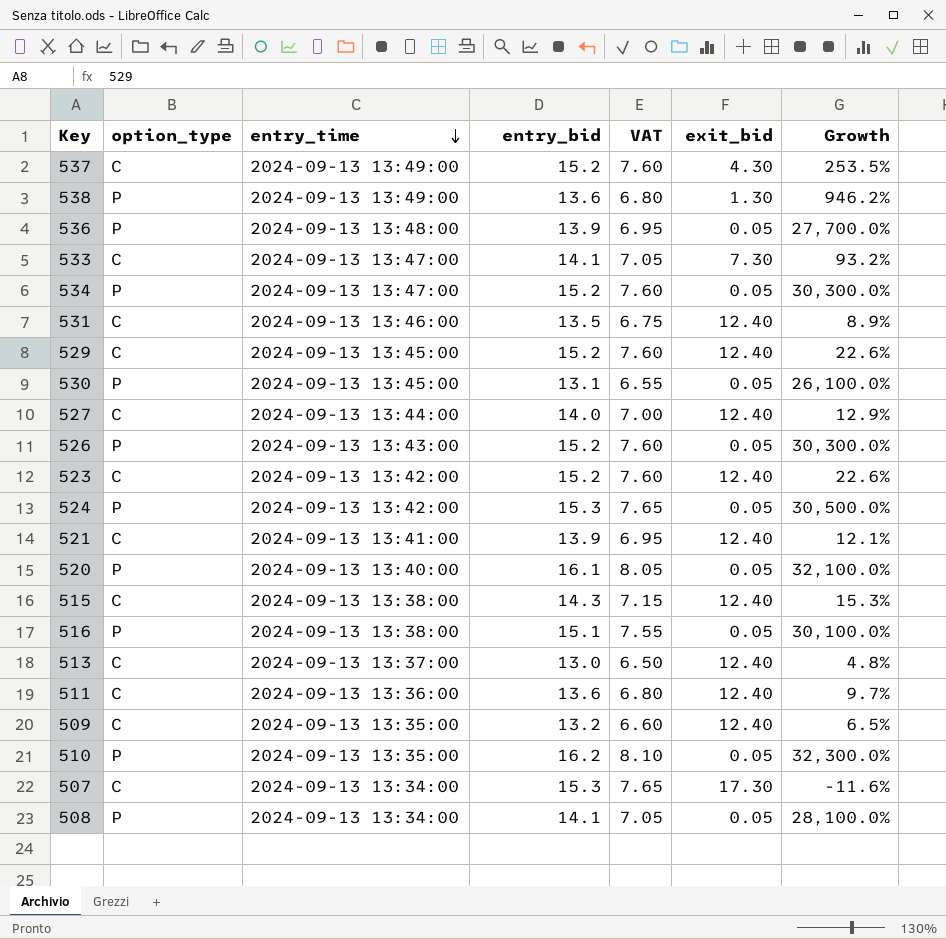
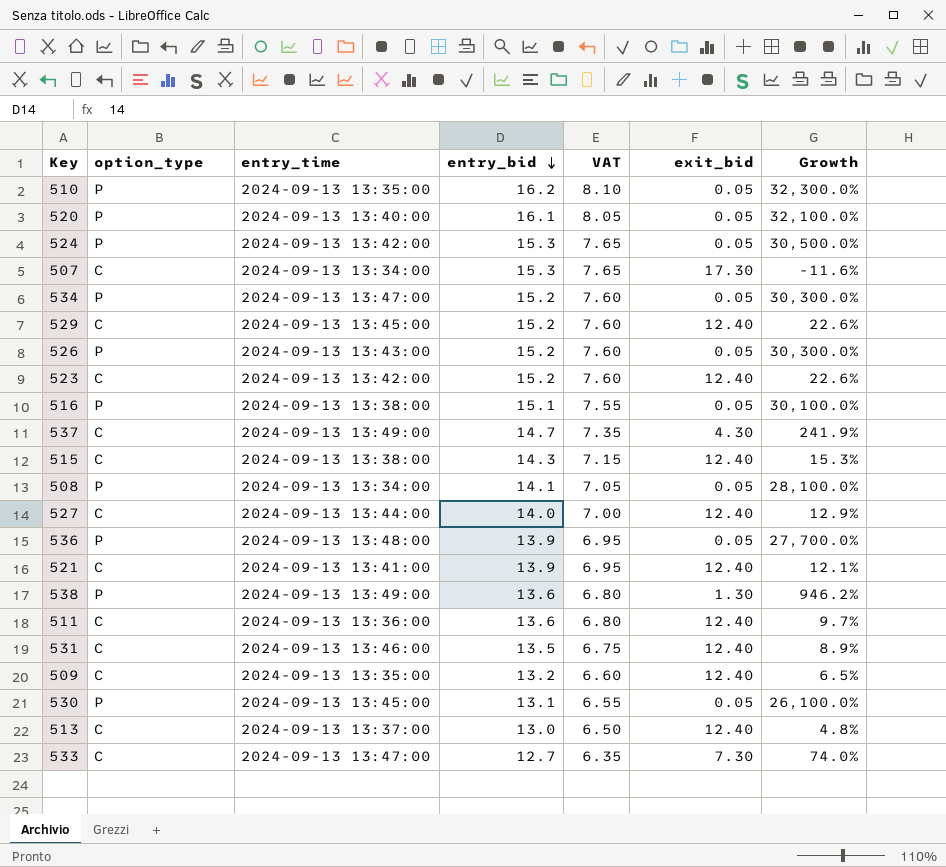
row order: entry_time descending -> entry_bid descending
537 | entry_bid: 15.2 -> 14.7
537 | VAT: 7.60 -> 7.35
537 | Growth: 253.5% -> 241.9%
533 | entry_bid: 14.1 -> 12.7
533 | VAT: 7.05 -> 6.35
533 | Growth: 93.2% -> 74.0%

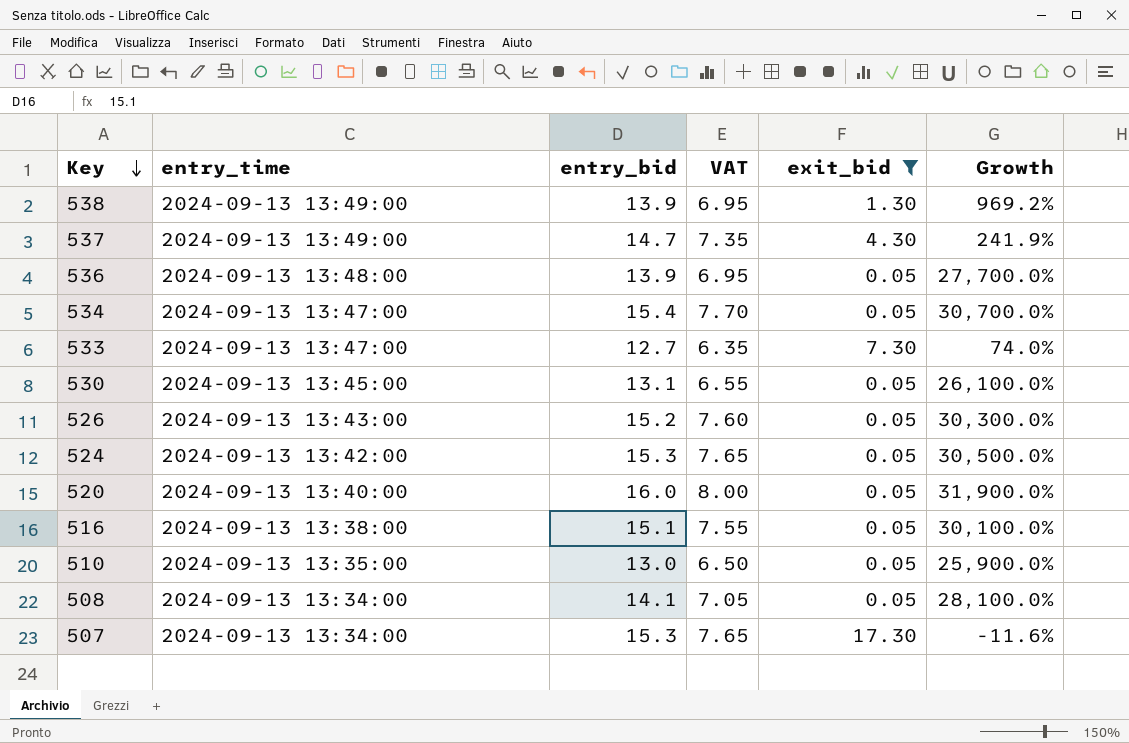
filter: none -> exit_bid != 12.40
row order: entry_bid descending -> Key descending
column option_type | position: 2 -> none
538 | entry_bid: 13.6 -> 13.9
538 | VAT: 6.80 -> 6.95
538 | Growth: 946.2% -> 969.2%
534 | entry_bid: 15.2 -> 15.4
534 | VAT: 7.60 -> 7.70
534 | Growth: 30,300.0% -> 30,700.0%
520 | entry_bid: 16.1 -> 16.0
520 | VAT: 8.05 -> 8.00
520 | Growth: 32,100.0% -> 31,900.0%
510 | entry_bid: 16.2 -> 13.0
510 | VAT: 8.10 -> 6.50
510 | Growth: 32,300.0% -> 25,900.0%

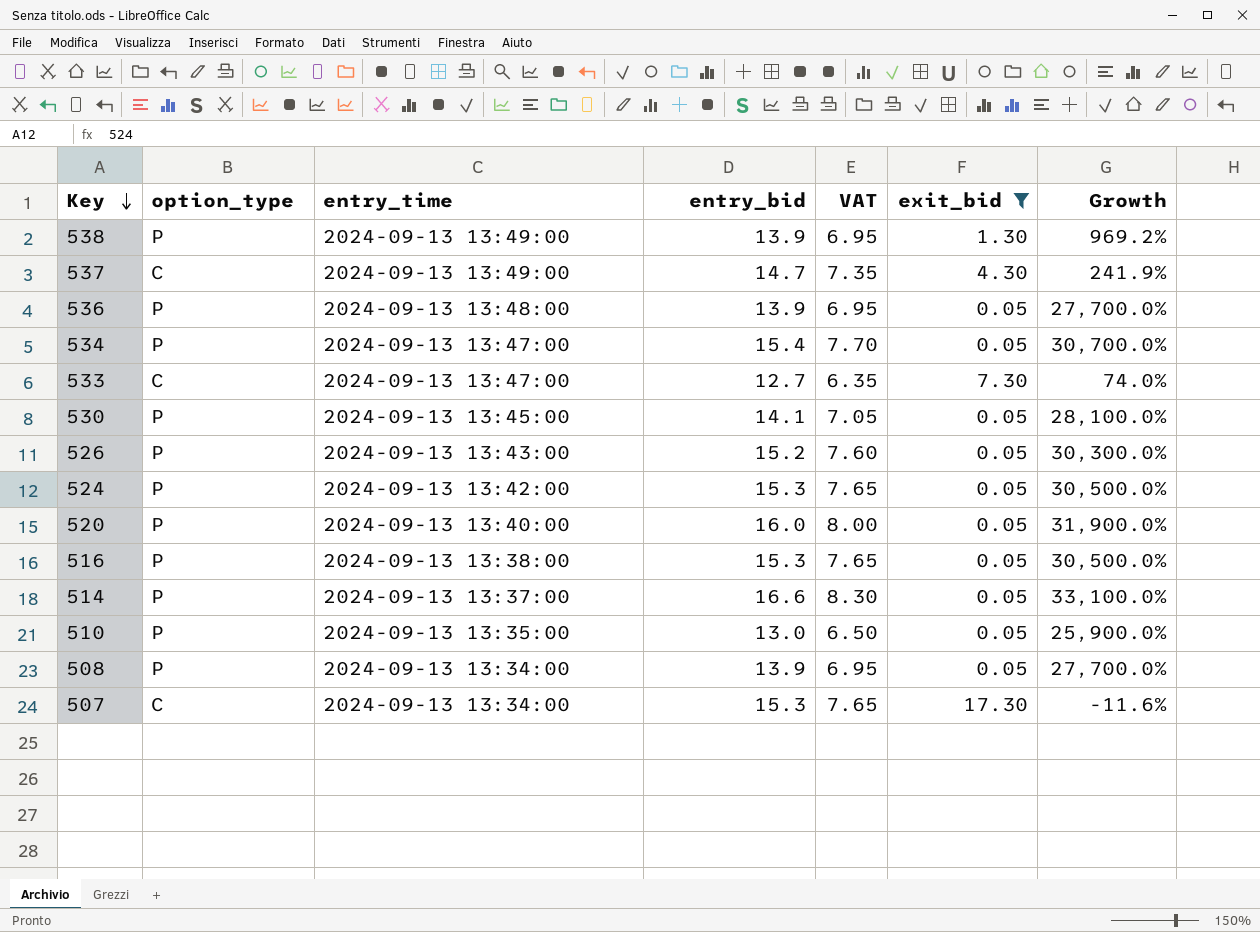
column option_type | position: none -> 2
530 | entry_bid: 13.1 -> 14.1
530 | VAT: 6.55 -> 7.05
530 | Growth: 26,100.0% -> 28,100.0%
516 | entry_bid: 15.1 -> 15.3
516 | VAT: 7.55 -> 7.65
516 | Growth: 30,100.0% -> 30,500.0%
row 514: none -> P | 2024-09-13 13:37:00 | 16.6 | 8.30 | 0.05 | 33,100.0%
508 | entry_bid: 14.1 -> 13.9
508 | VAT: 7.05 -> 6.95
508 | Growth: 28,100.0% -> 27,700.0%

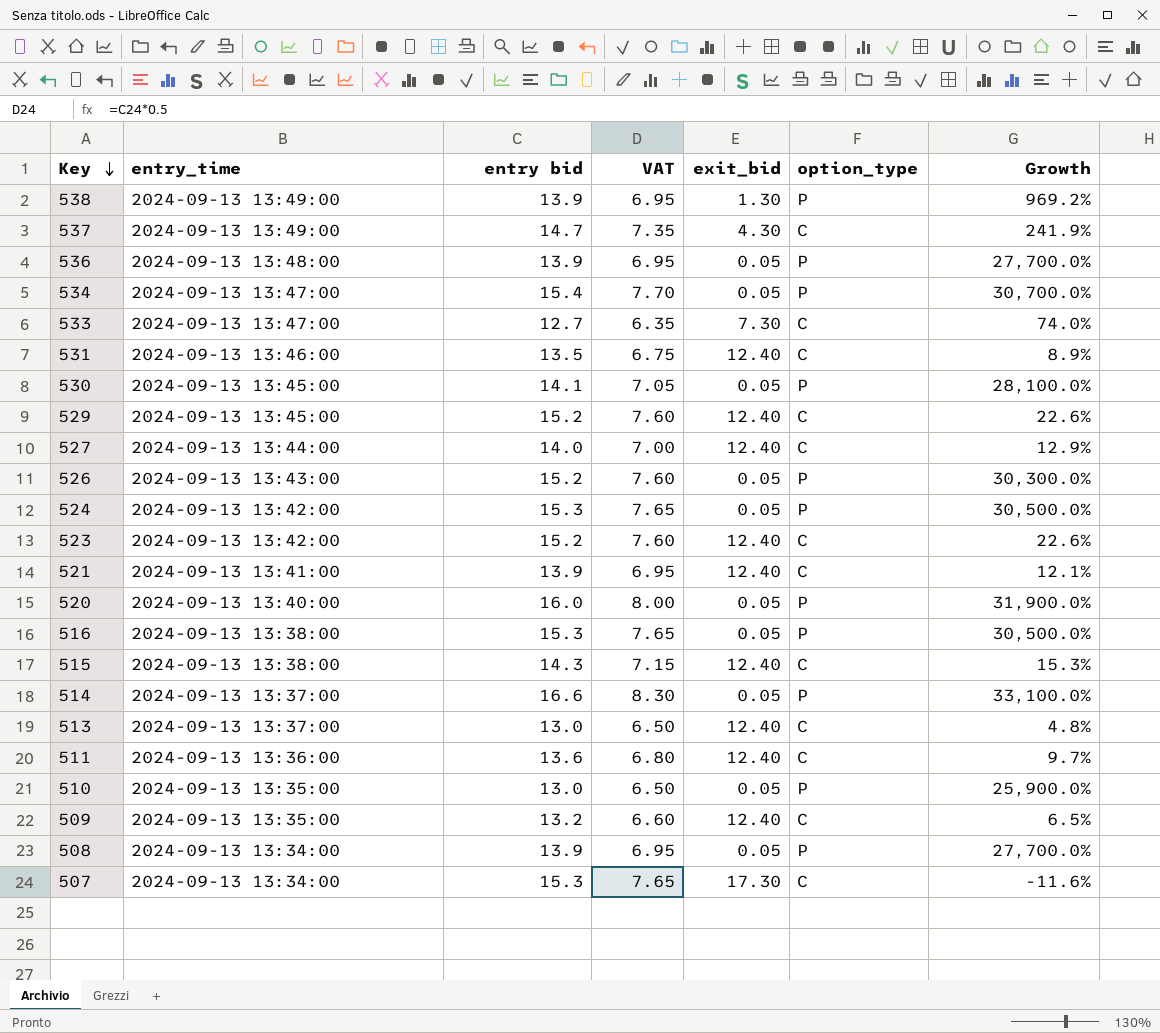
filter: exit_bid != 12.40 -> none
column name: entry_bid -> entry bid
column option_type | position: 2 -> 6

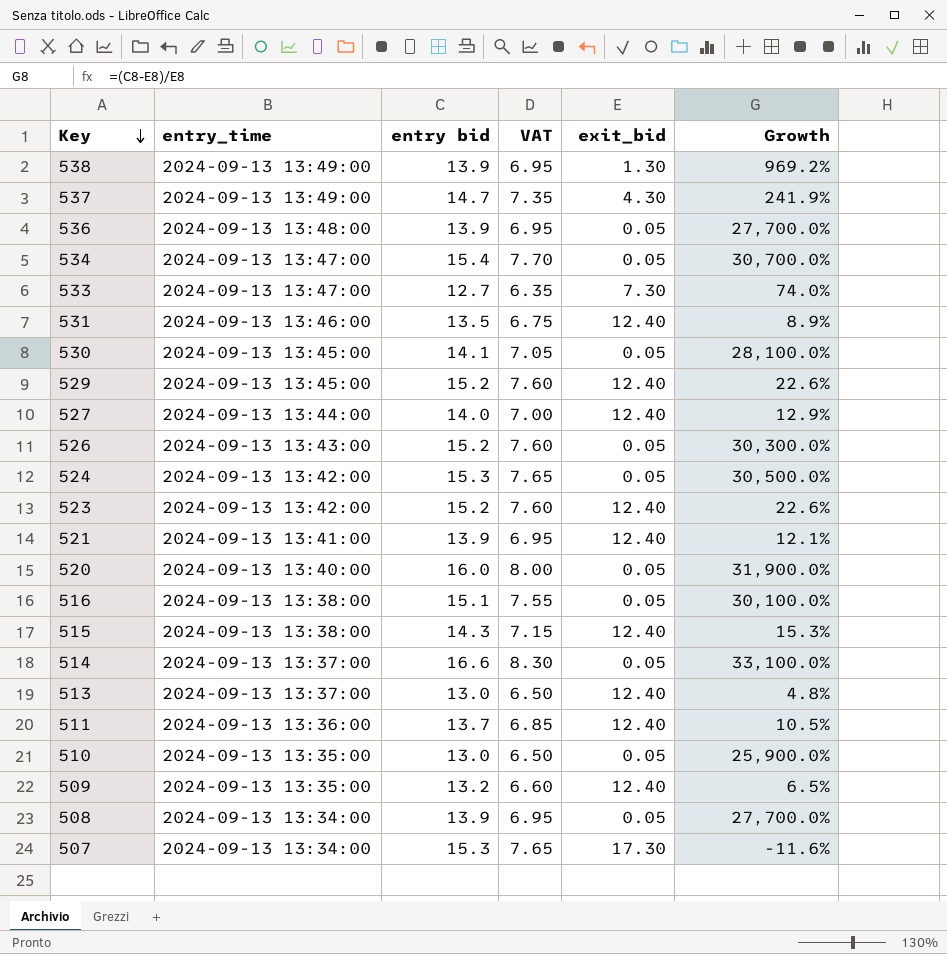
column option_type | position: 6 -> none
516 | entry bid: 15.3 -> 15.1
516 | VAT: 7.65 -> 7.55
516 | Growth: 30,500.0% -> 30,100.0%
511 | entry bid: 13.6 -> 13.7
511 | VAT: 6.80 -> 6.85
511 | Growth: 9.7% -> 10.5%

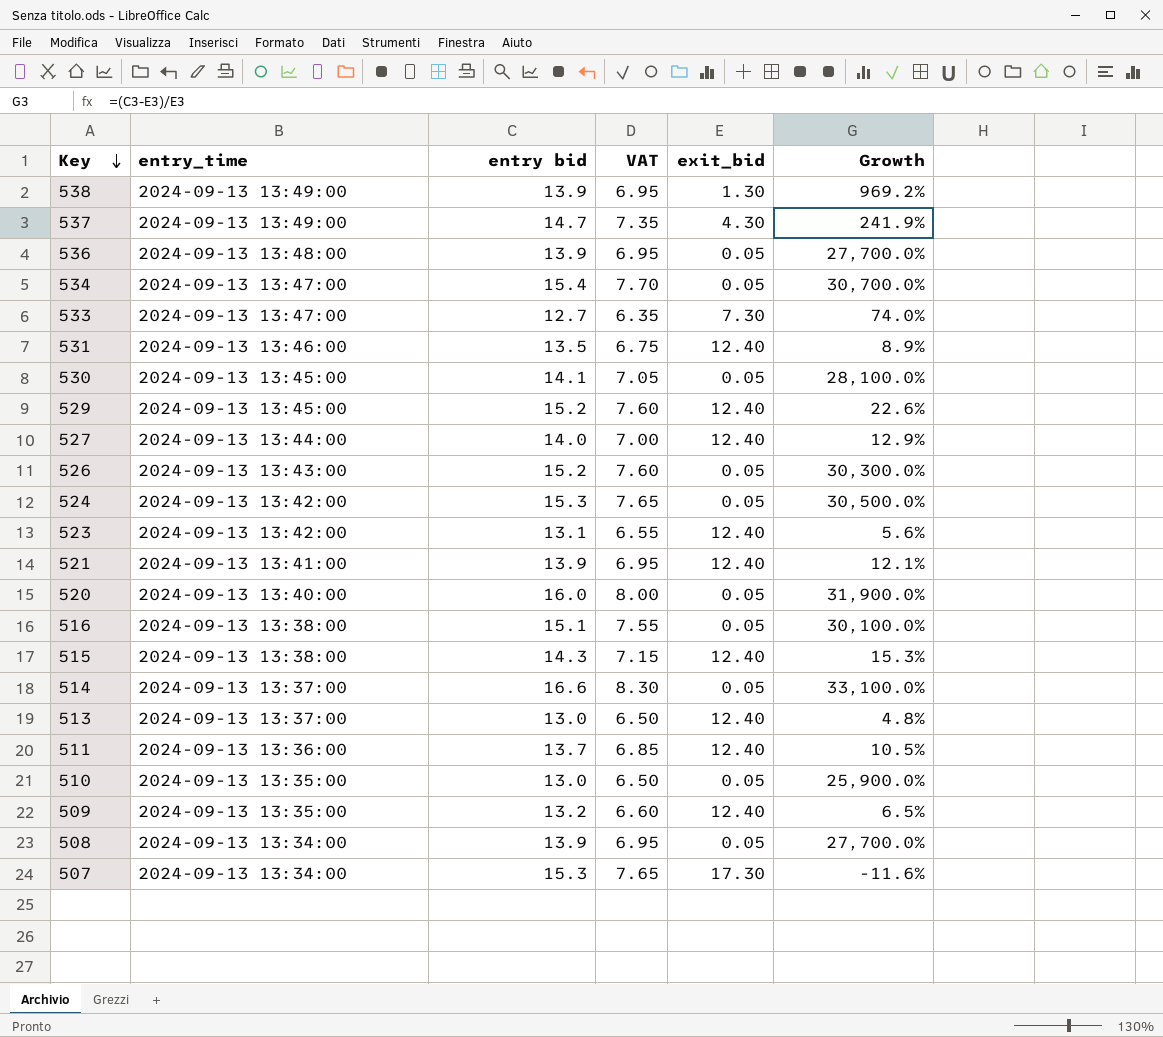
523 | entry bid: 15.2 -> 13.1
523 | VAT: 7.60 -> 6.55
523 | Growth: 22.6% -> 5.6%

